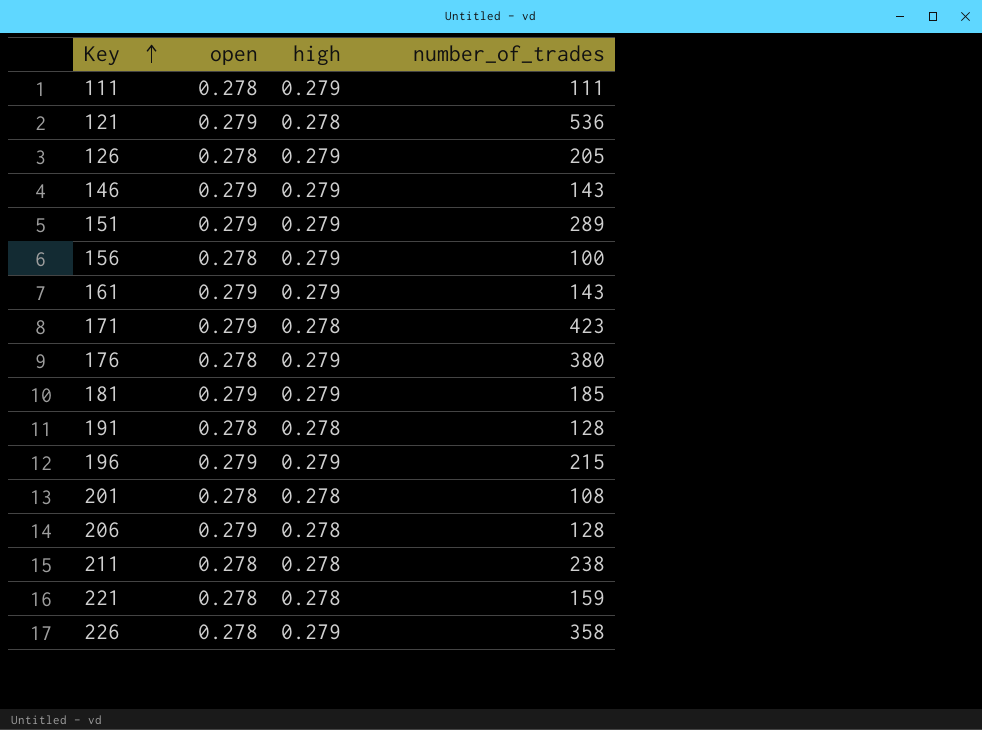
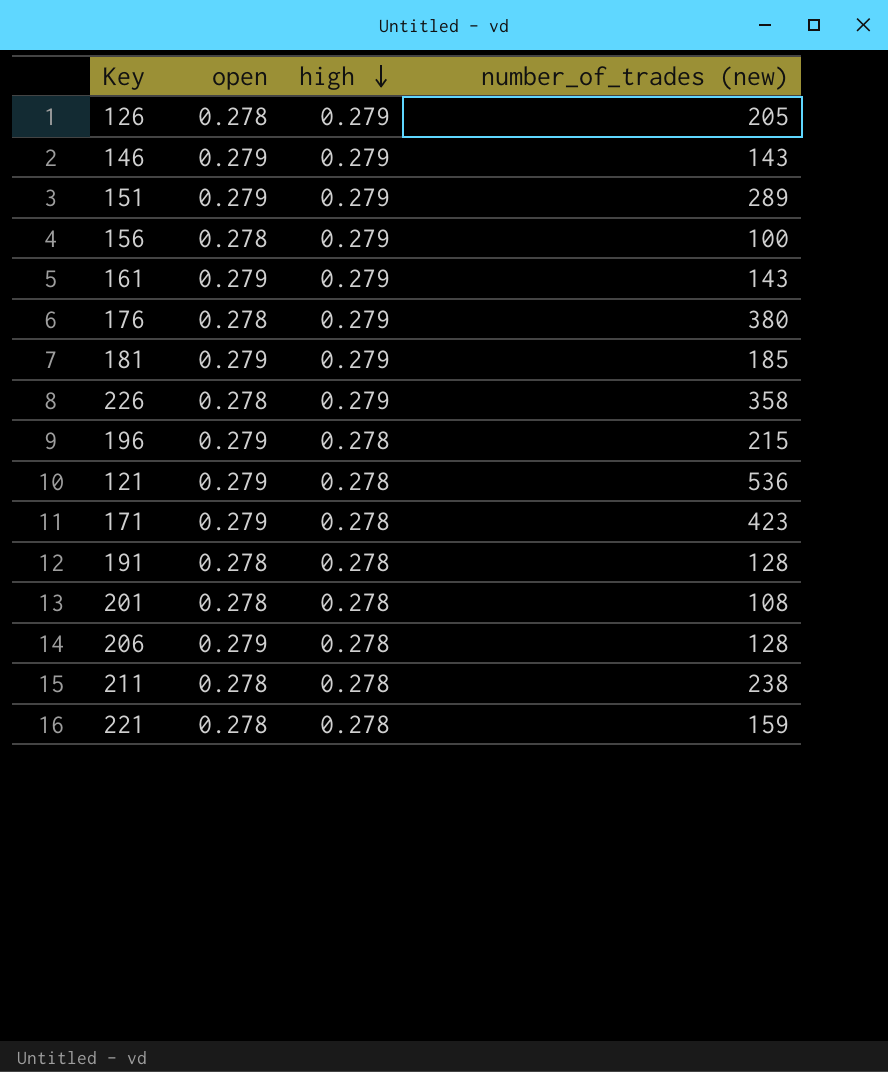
row order: Key ascending -> high descending
column name: number_of_trades -> number_of_trades (new)
row 111: 0.278 | 0.279 | 111 -> none
196 | high: 0.279 -> 0.278

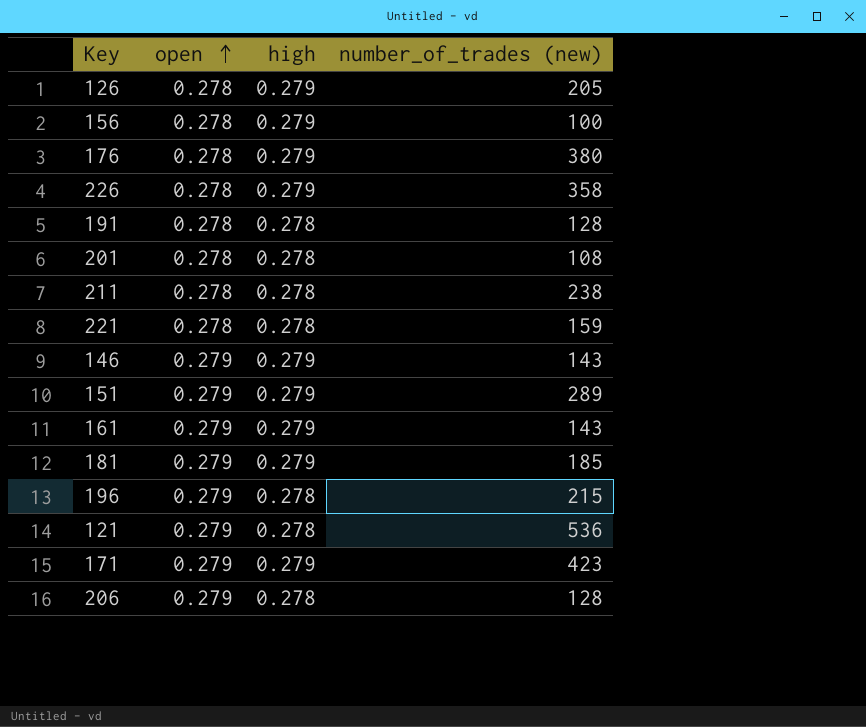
row order: high descending -> open ascending
171 | high: 0.278 -> 0.279

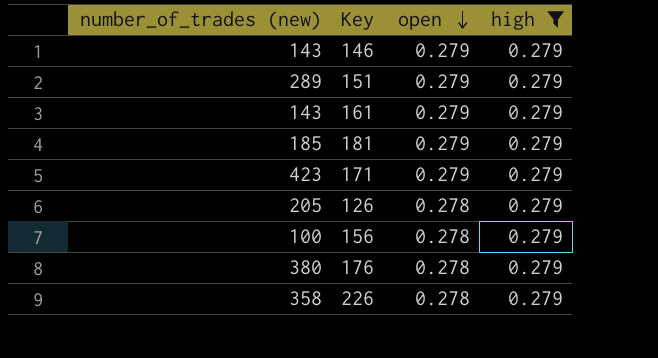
filter: none -> high = 0.279
row order: open ascending -> open descending
column number_of_trades (new) | position: 4 -> 1

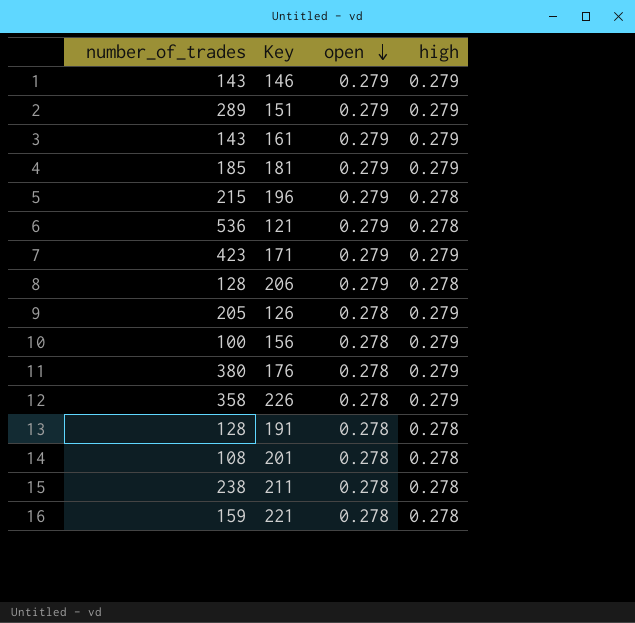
filter: high = 0.279 -> none
column name: number_of_trades (new) -> number_of_trades

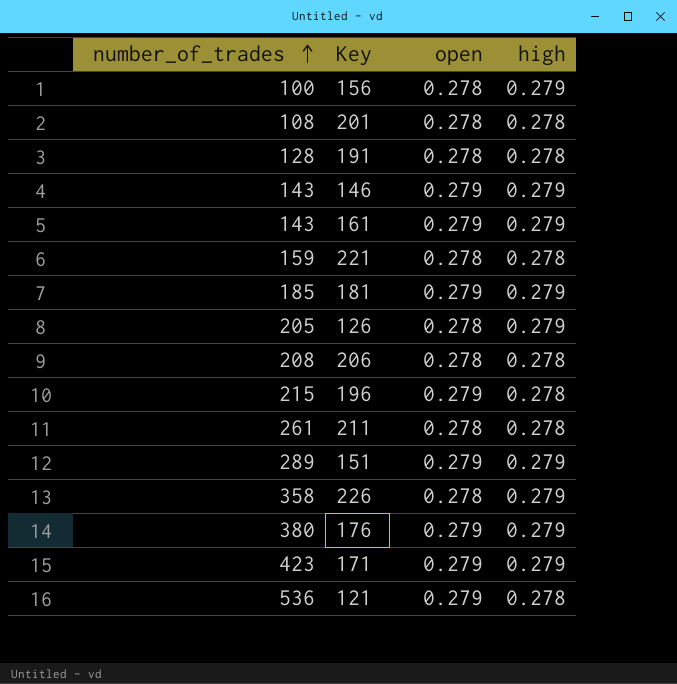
row order: open descending -> number_of_trades ascending
206 | number_of_trades: 128 -> 208
206 | open: 0.279 -> 0.278
211 | number_of_trades: 238 -> 261
176 | open: 0.278 -> 0.279

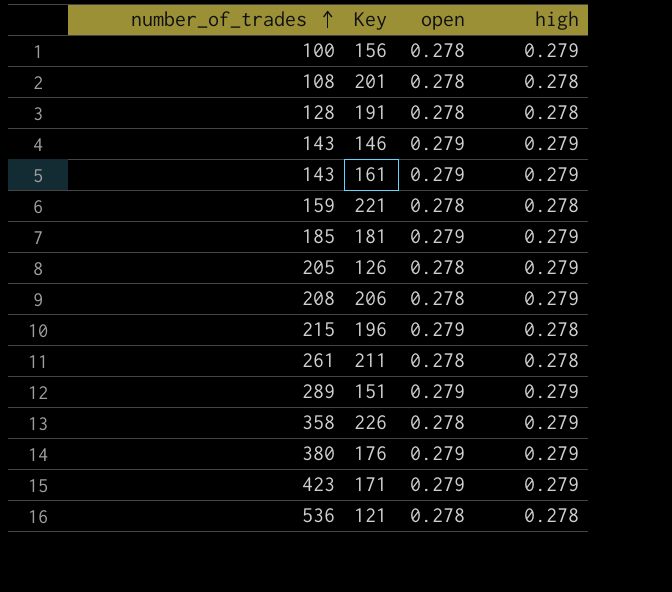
206 | high: 0.278 -> 0.279
121 | open: 0.279 -> 0.278

